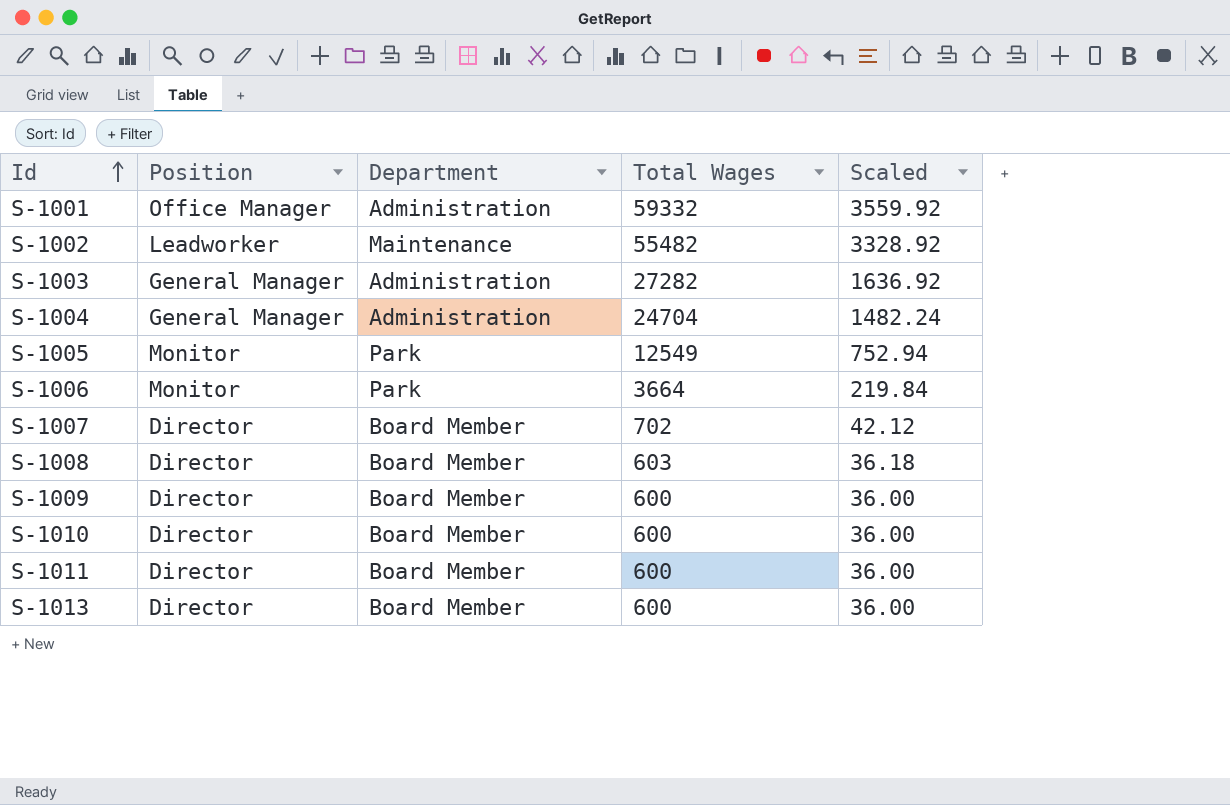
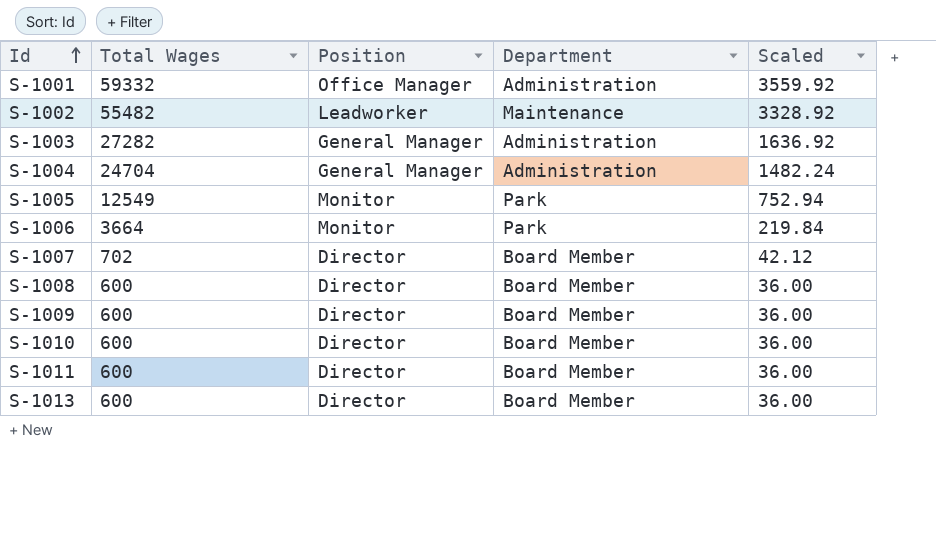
column Total Wages | position: 4 -> 2
S-1008 | Total Wages: 603 -> 600
S-1008 | Scaled: 36.18 -> 36.00

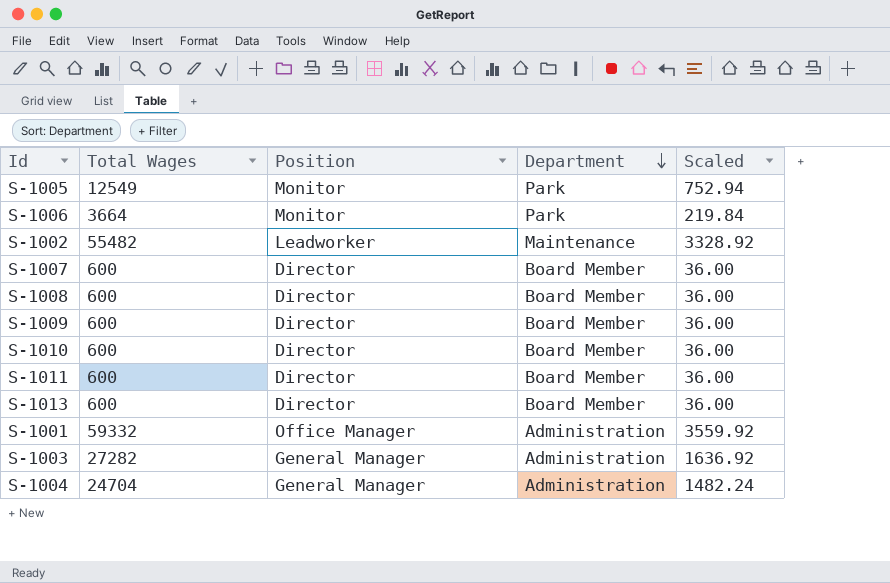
row order: Id ascending -> Department descending
S-1007 | Total Wages: 702 -> 600
S-1007 | Scaled: 42.12 -> 36.00

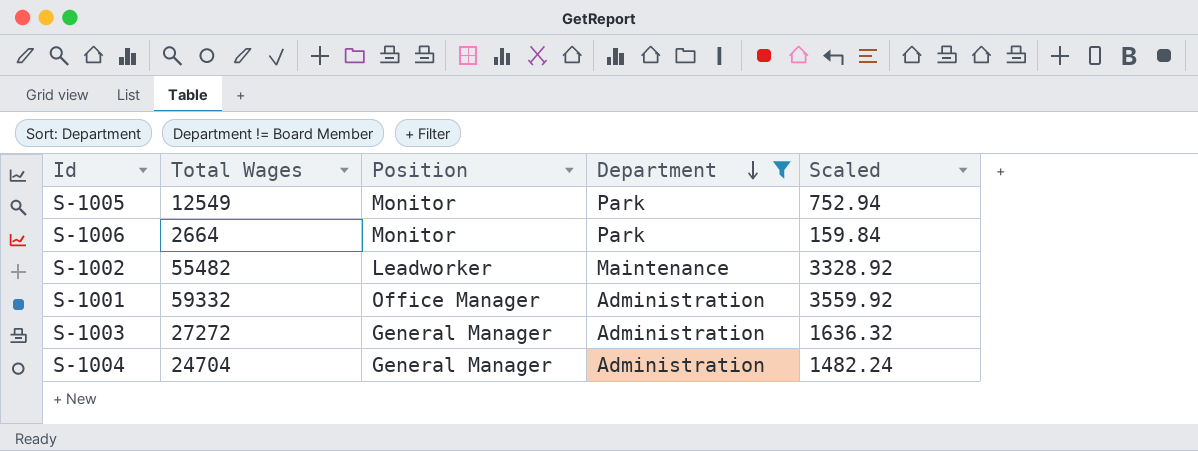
filter: none -> Department != Board Member
S-1006 | Total Wages: 3664 -> 2664
S-1006 | Scaled: 219.84 -> 159.84
S-1003 | Total Wages: 27282 -> 27272
S-1003 | Scaled: 1636.92 -> 1636.32

